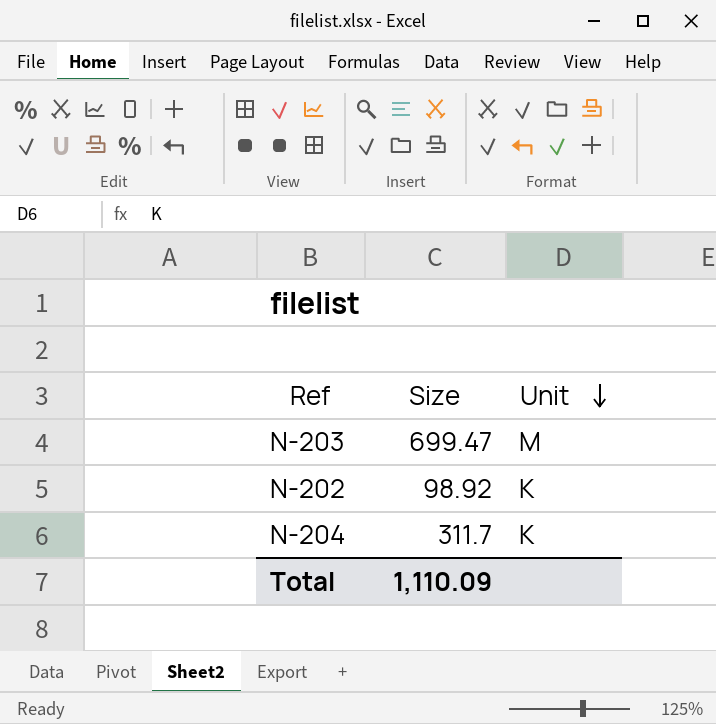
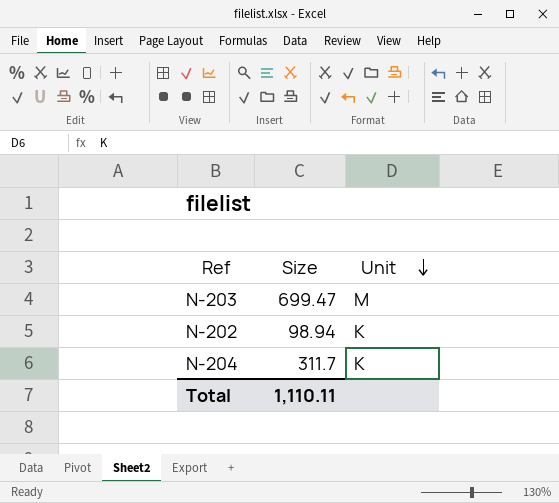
N-202 | Size: 98.92 -> 98.94
Total | Size: 1,110.09 -> 1,110.11

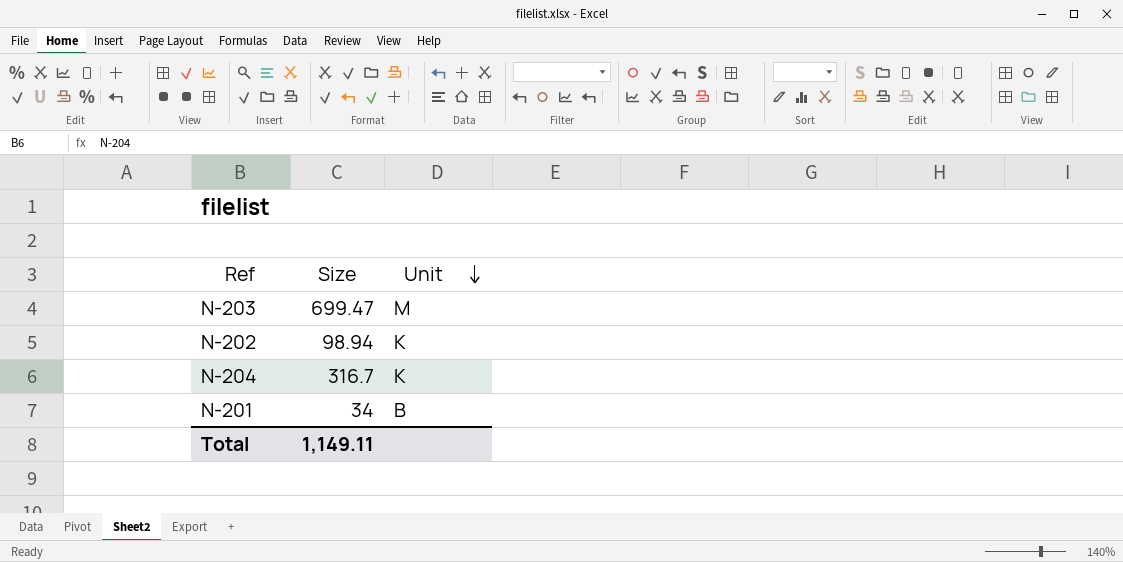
N-204 | Size: 311.7 -> 316.7
row N-201: none -> 34 | B
Total | Size: 1,110.11 -> 1,149.11

